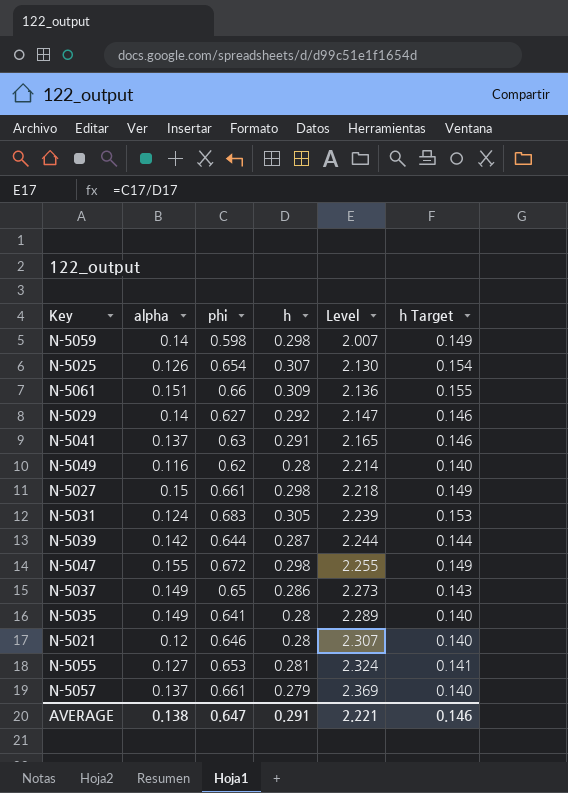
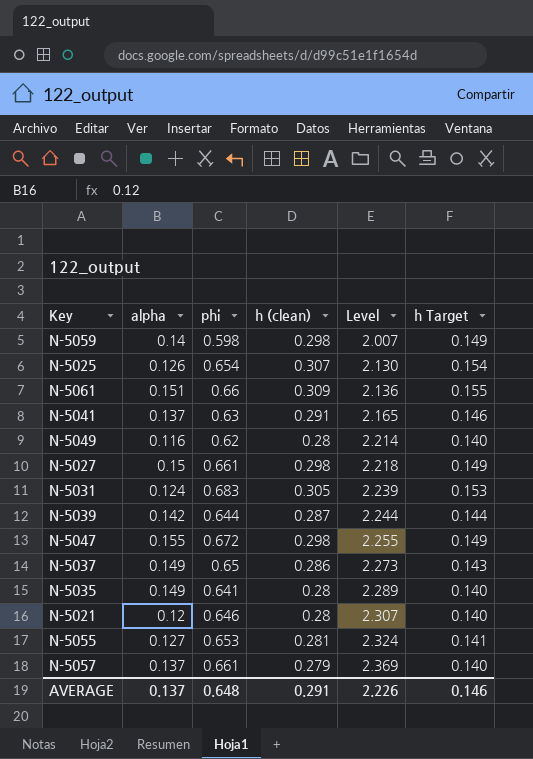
column name: h -> h (clean)
row N-5029: 0.14 | 0.627 | 0.292 | 2.147 | 0.146 -> none
AVERAGE | alpha: 0.138 -> 0.137
AVERAGE | phi: 0.647 -> 0.648
AVERAGE | Level: 2.221 -> 2.226

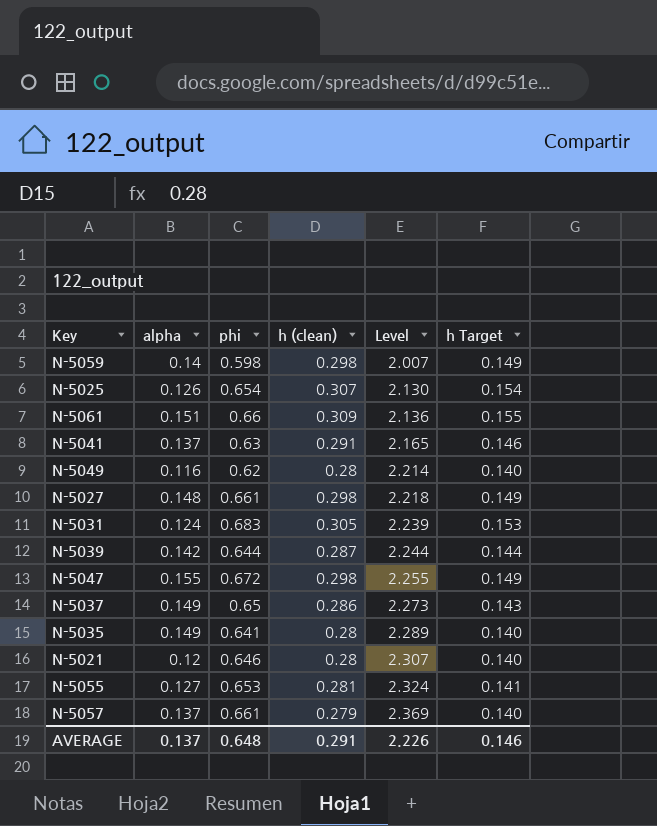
N-5027 | alpha: 0.15 -> 0.148

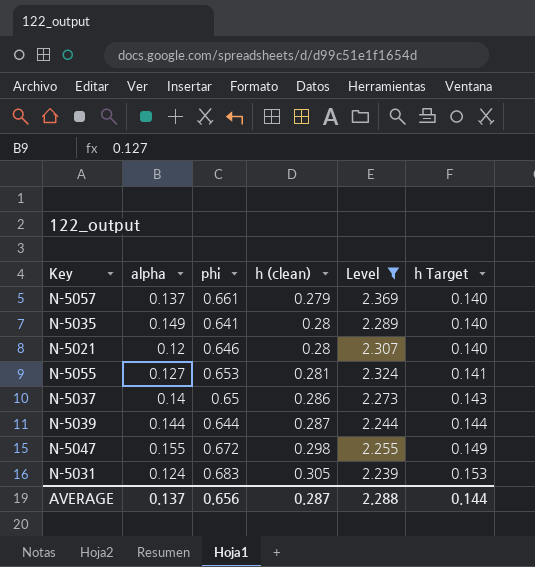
filter: none -> Level >= 2.239
row order: Level ascending -> h (clean) ascending
N-5037 | alpha: 0.149 -> 0.14
N-5039 | alpha: 0.142 -> 0.144
AVERAGE | phi: 0.648 -> 0.656
AVERAGE | h (clean): 0.291 -> 0.287
AVERAGE | Level: 2.226 -> 2.288
AVERAGE | h Target: 0.146 -> 0.144

